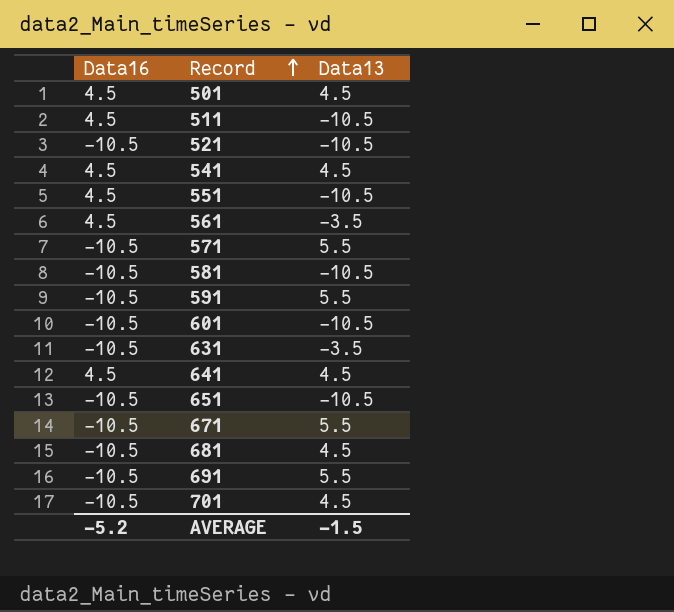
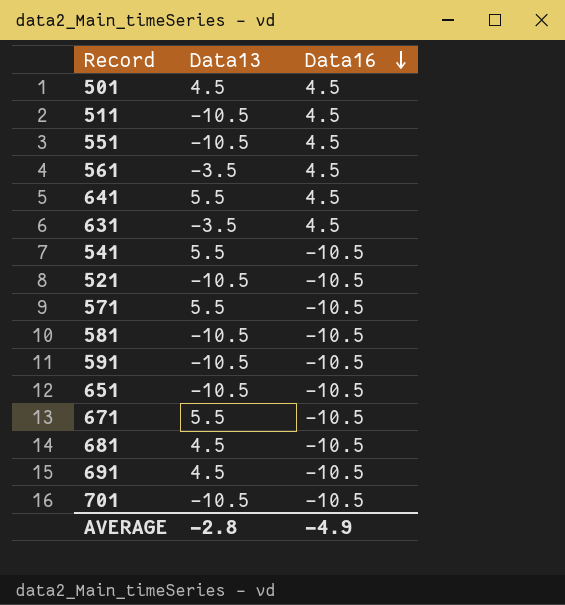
row order: Record ascending -> Data16 descending
column Data16 | position: 1 -> 3
row 601: -10.5 | -10.5 -> none
641 | Data13: 4.5 -> 5.5
631 | Data16: -10.5 -> 4.5
541 | Data13: 4.5 -> 5.5
541 | Data16: 4.5 -> -10.5
591 | Data13: 5.5 -> -10.5
691 | Data13: 5.5 -> 4.5
701 | Data13: 4.5 -> -10.5
AVERAGE | Data13: -1.5 -> -2.8
AVERAGE | Data16: -5.2 -> -4.9

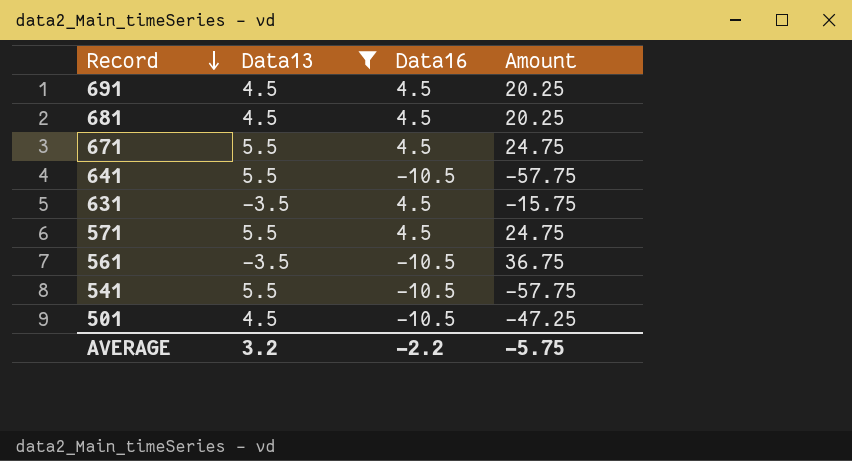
filter: none -> Data13 != -10.5
row order: Data16 descending -> Record descending
column Amount | formula: none -> [Data13] * [Data16]
691 | Data16: -10.5 -> 4.5
681 | Data16: -10.5 -> 4.5
671 | Data16: -10.5 -> 4.5
641 | Data16: 4.5 -> -10.5
571 | Data16: -10.5 -> 4.5
561 | Data16: 4.5 -> -10.5
501 | Data16: 4.5 -> -10.5
AVERAGE | Data13: -2.8 -> 3.2
AVERAGE | Data16: -4.9 -> -2.2

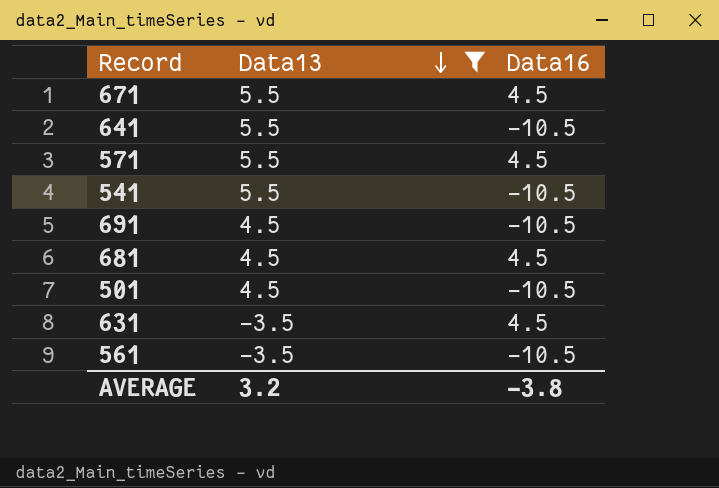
row order: Record descending -> Data13 descending
column Amount | formula: [Data13] * [Data16] -> none
691 | Data16: 4.5 -> -10.5
AVERAGE | Data16: -2.2 -> -3.8

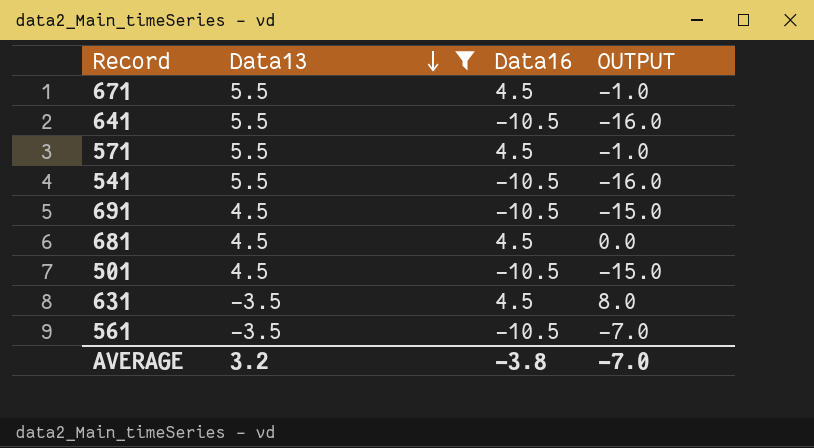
column OUTPUT | formula: none -> [Data16] - [Data13]

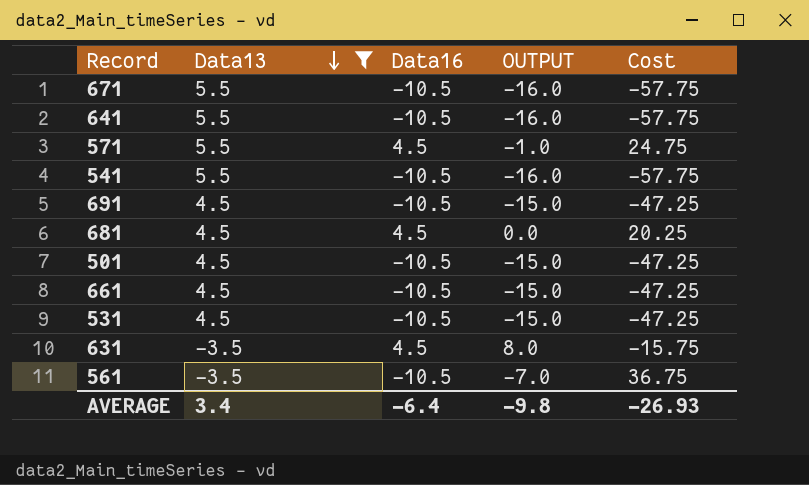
column Cost | formula: none -> [Data13] * [Data16]
671 | Data16: 4.5 -> -10.5
671 | OUTPUT: -1.0 -> -16.0
row 661: none -> 4.5 | -10.5 | -15.0 | -47.25
row 531: none -> 4.5 | -10.5 | -15.0 | -47.25
AVERAGE | Data13: 3.2 -> 3.4
AVERAGE | Data16: -3.8 -> -6.4
AVERAGE | OUTPUT: -7.0 -> -9.8

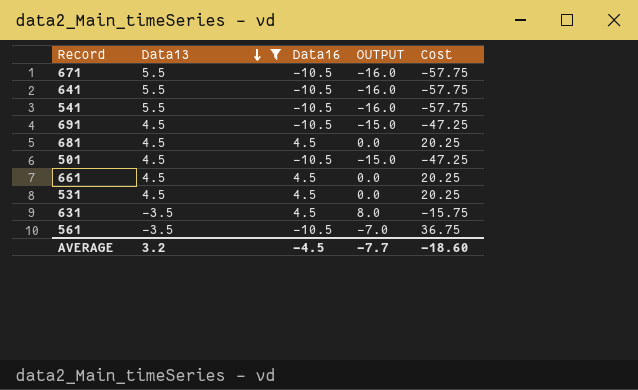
row 571: 5.5 | 4.5 | -1.0 | 24.75 -> none
661 | Data16: -10.5 -> 4.5
661 | OUTPUT: -15.0 -> 0.0
661 | Cost: -47.25 -> 20.25
531 | Data16: -10.5 -> 4.5
531 | OUTPUT: -15.0 -> 0.0
531 | Cost: -47.25 -> 20.25
AVERAGE | Data13: 3.4 -> 3.2
AVERAGE | Data16: -6.4 -> -4.5
AVERAGE | OUTPUT: -9.8 -> -7.7
AVERAGE | Cost: -26.93 -> -18.60

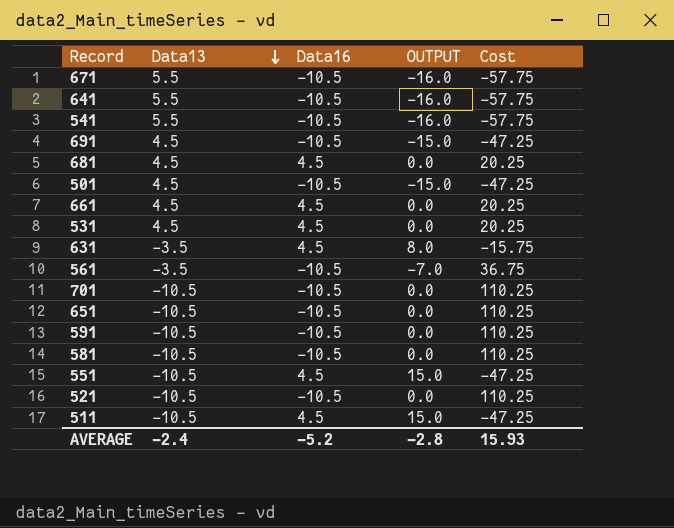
filter: Data13 != -10.5 -> none
AVERAGE | Data13: 3.2 -> -2.4
AVERAGE | Data16: -4.5 -> -5.2
AVERAGE | OUTPUT: -7.7 -> -2.8
AVERAGE | Cost: -18.60 -> 15.93

